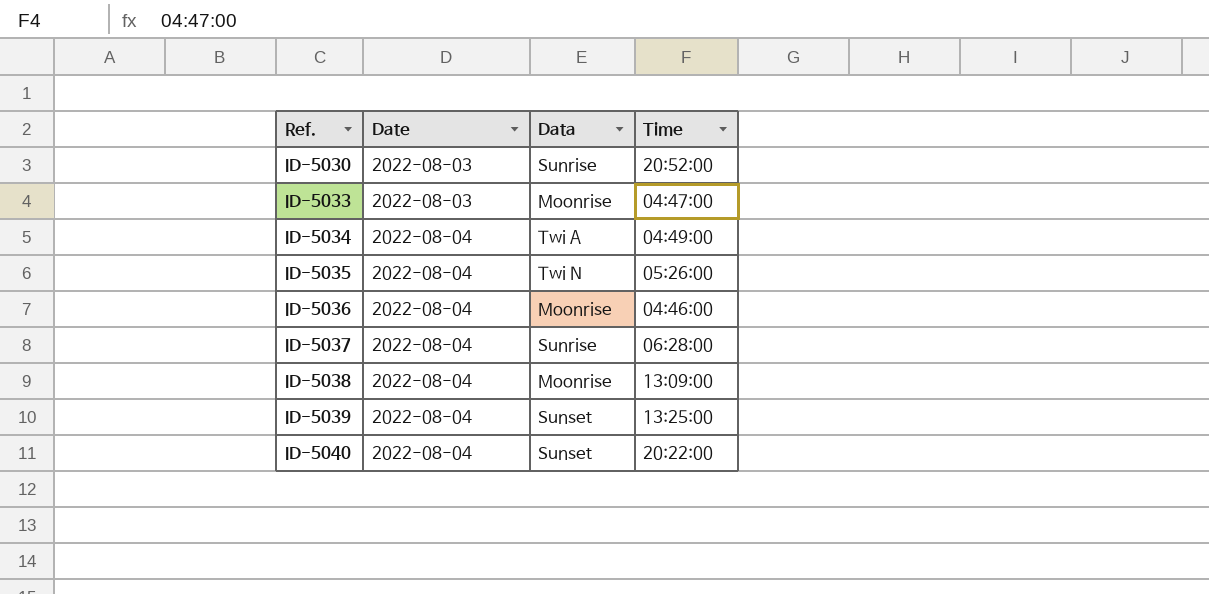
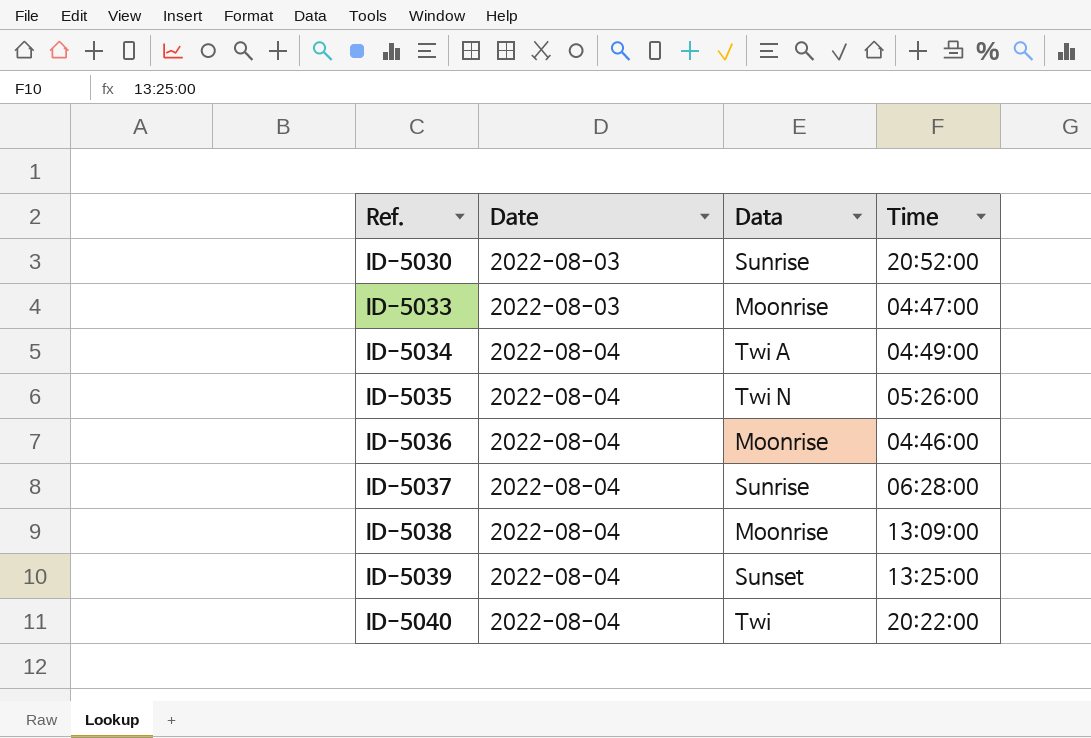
ID-5040 | Data: Sunset -> Twi

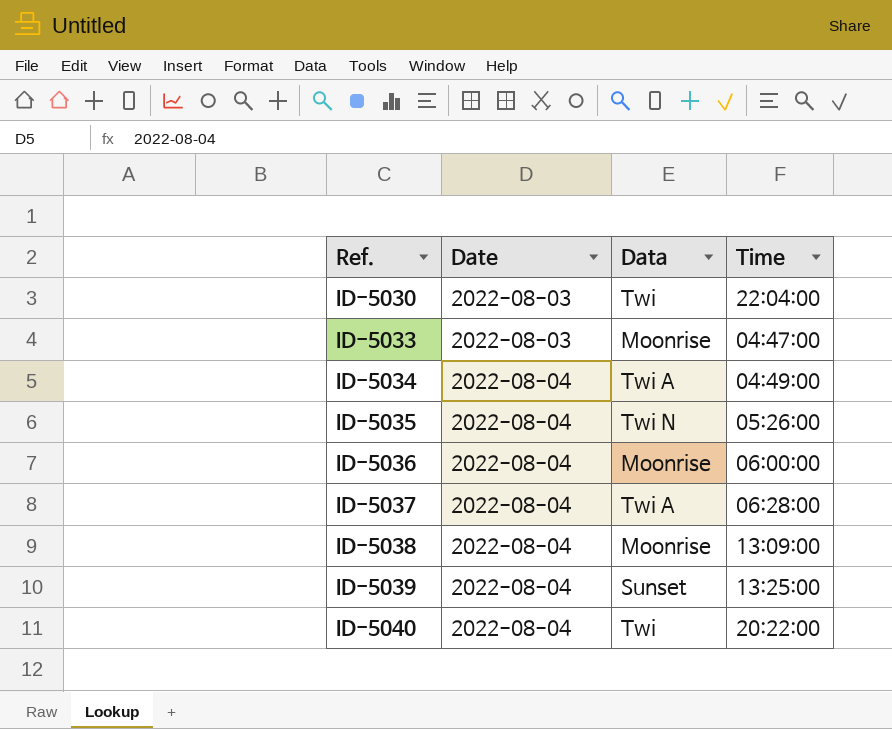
ID-5030 | Data: Sunrise -> Twi
ID-5030 | Time: 20:52:00 -> 22:04:00
ID-5036 | Time: 04:46:00 -> 06:00:00
ID-5037 | Data: Sunrise -> Twi A

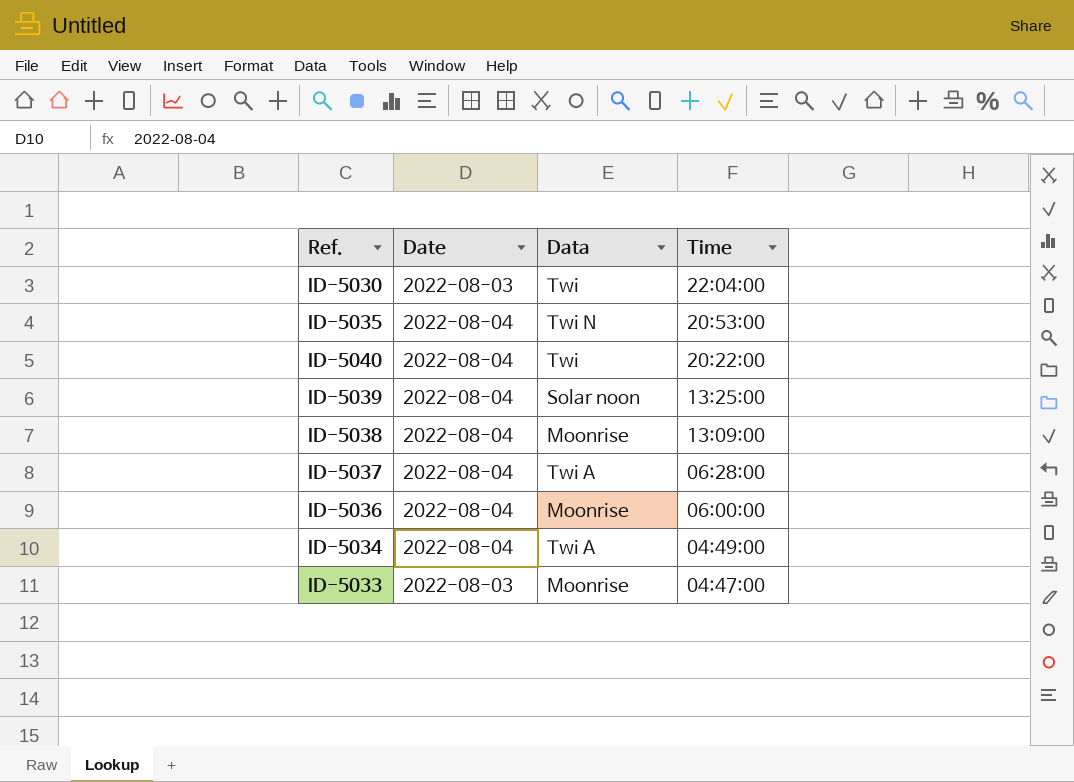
row order: Ref. ascending -> Time descending
ID-5035 | Time: 05:26:00 -> 20:53:00
ID-5039 | Data: Sunset -> Solar noon

